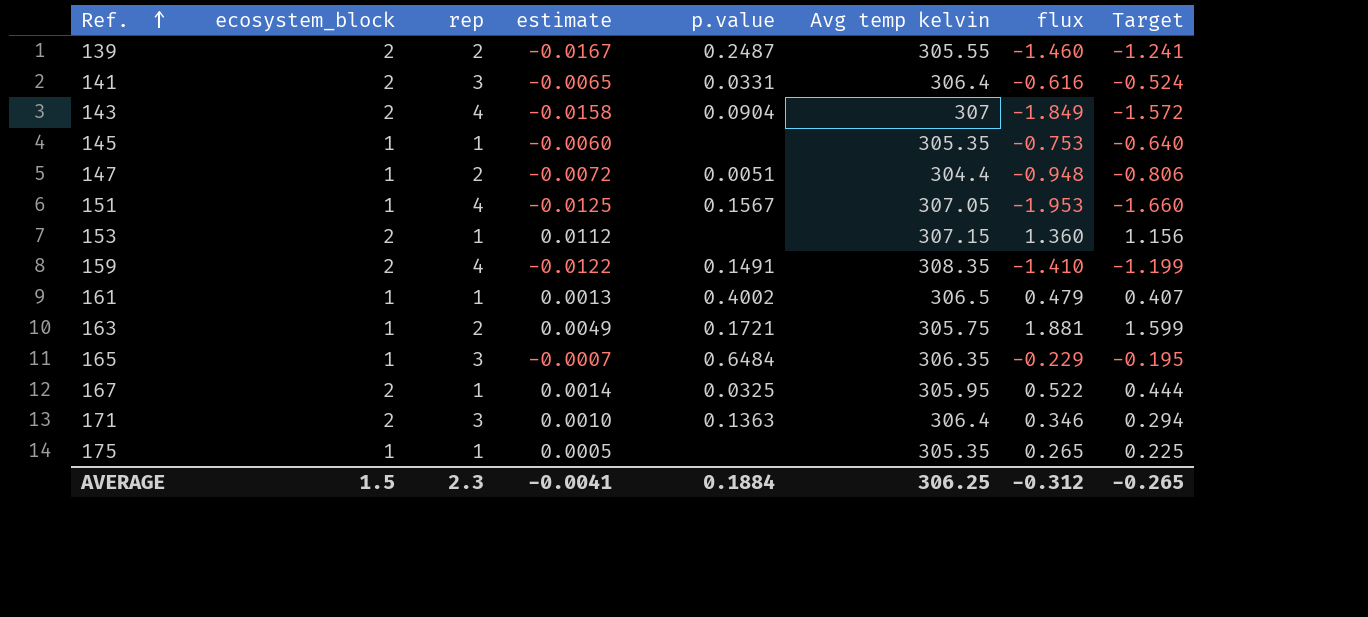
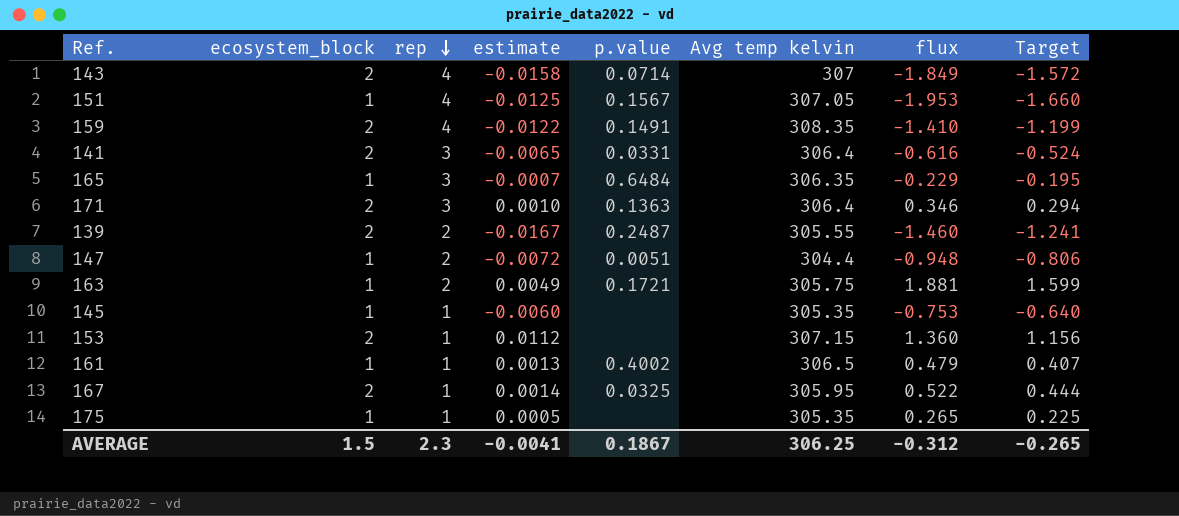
row order: Ref. ascending -> rep descending
143 | p.value: 0.0904 -> 0.0714
AVERAGE | p.value: 0.1884 -> 0.1867

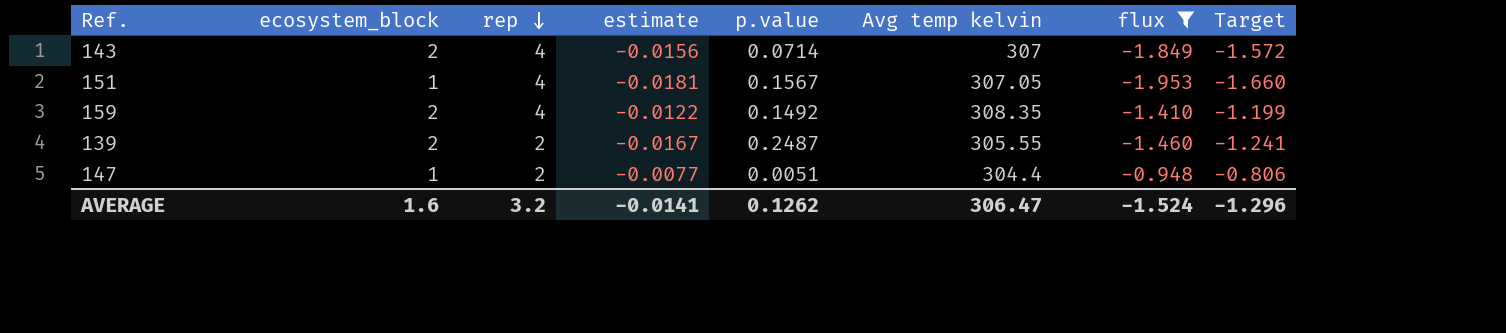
filter: none -> flux <= -0.948
143 | estimate: -0.0158 -> -0.0156
151 | estimate: -0.0125 -> -0.0181
159 | p.value: 0.1491 -> 0.1492
147 | estimate: -0.0072 -> -0.0077
AVERAGE | ecosystem_block: 1.5 -> 1.6
AVERAGE | rep: 2.3 -> 3.2
AVERAGE | estimate: -0.0041 -> -0.0141
AVERAGE | p.value: 0.1867 -> 0.1262
AVERAGE | Avg temp kelvin: 306.25 -> 306.47
AVERAGE | flux: -0.312 -> -1.524
AVERAGE | Target: -0.265 -> -1.296

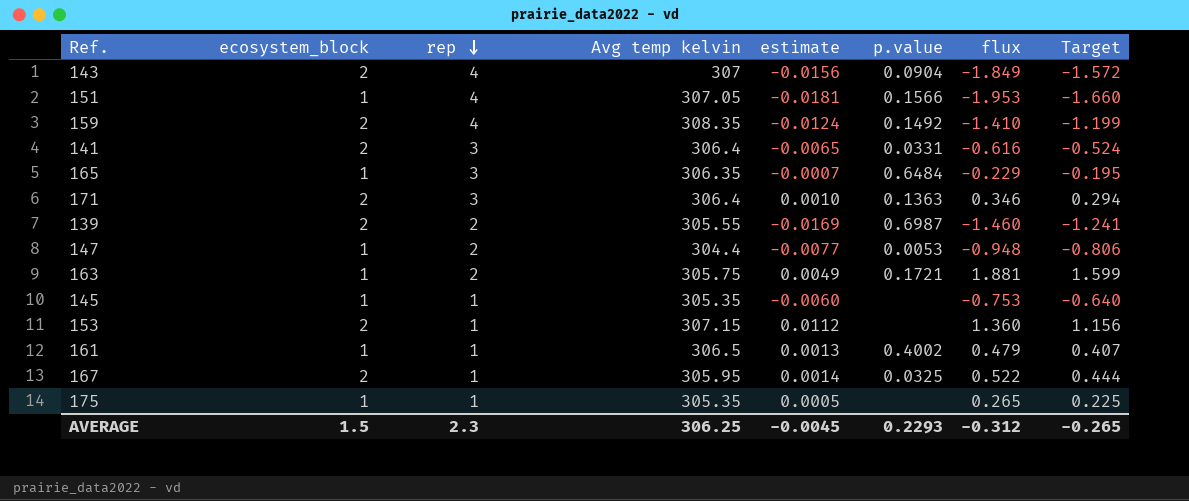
filter: flux <= -0.948 -> none
column Avg temp kelvin | position: 6 -> 4
143 | p.value: 0.0714 -> 0.0904
151 | p.value: 0.1567 -> 0.1566
159 | estimate: -0.0122 -> -0.0124
139 | estimate: -0.0167 -> -0.0169
139 | p.value: 0.2487 -> 0.6987
147 | p.value: 0.0051 -> 0.0053
AVERAGE | ecosystem_block: 1.6 -> 1.5
AVERAGE | rep: 3.2 -> 2.3
AVERAGE | Avg temp kelvin: 306.47 -> 306.25
AVERAGE | estimate: -0.0141 -> -0.0045
AVERAGE | p.value: 0.1262 -> 0.2293
AVERAGE | flux: -1.524 -> -0.312
AVERAGE | Target: -1.296 -> -0.265

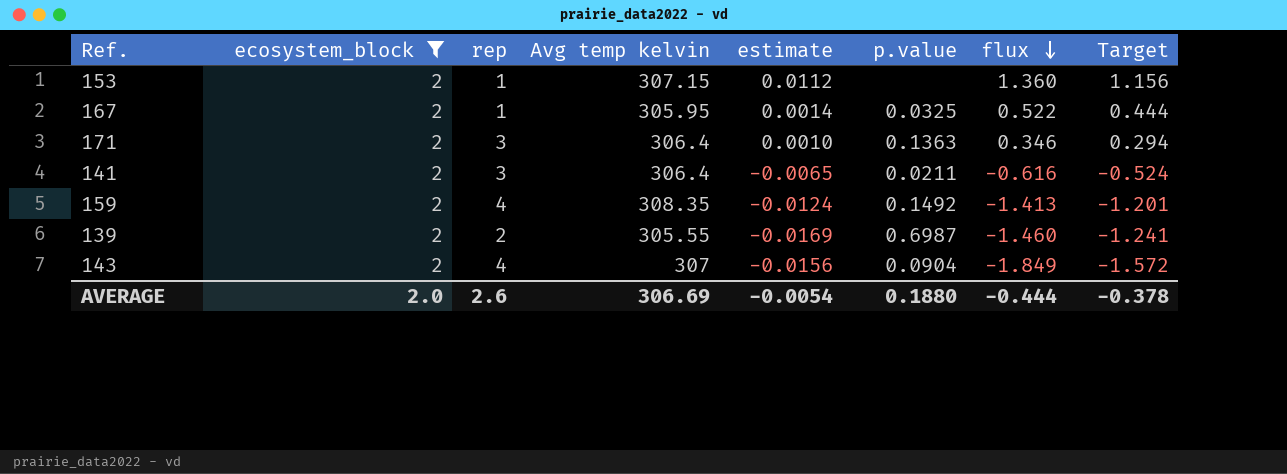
filter: none -> ecosystem_block = 2
row order: rep descending -> flux descending
141 | p.value: 0.0331 -> 0.0211
159 | flux: -1.410 -> -1.413
159 | Target: -1.199 -> -1.201
AVERAGE | ecosystem_block: 1.5 -> 2.0
AVERAGE | rep: 2.3 -> 2.6
AVERAGE | Avg temp kelvin: 306.25 -> 306.69
AVERAGE | estimate: -0.0045 -> -0.0054
AVERAGE | p.value: 0.2293 -> 0.1880
AVERAGE | flux: -0.312 -> -0.444
AVERAGE | Target: -0.265 -> -0.378

